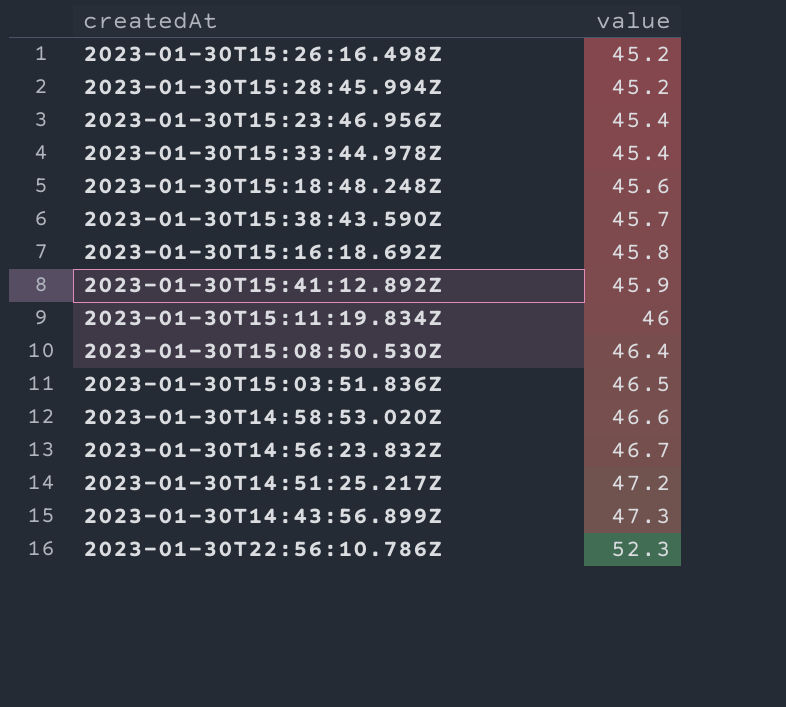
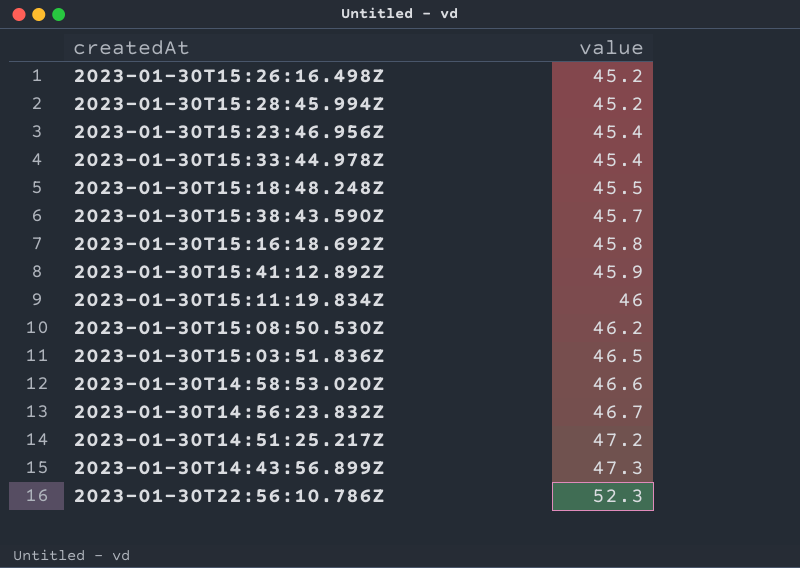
2023-01-30T15:18:48.248Z | value: 45.6 -> 45.5
2023-01-30T15:08:50.530Z | value: 46.4 -> 46.2

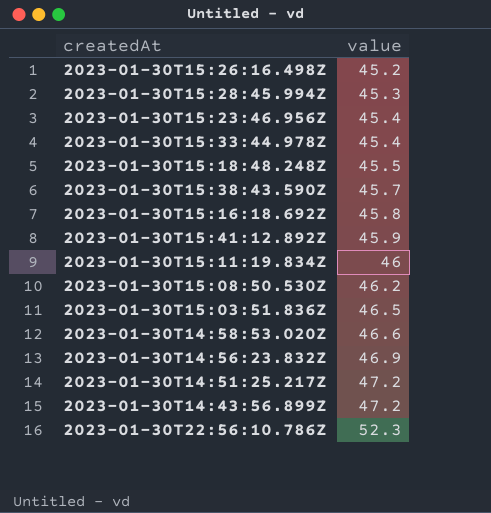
2023-01-30T15:28:45.994Z | value: 45.2 -> 45.3
2023-01-30T14:56:23.832Z | value: 46.7 -> 46.9
2023-01-30T14:43:56.899Z | value: 47.3 -> 47.2

